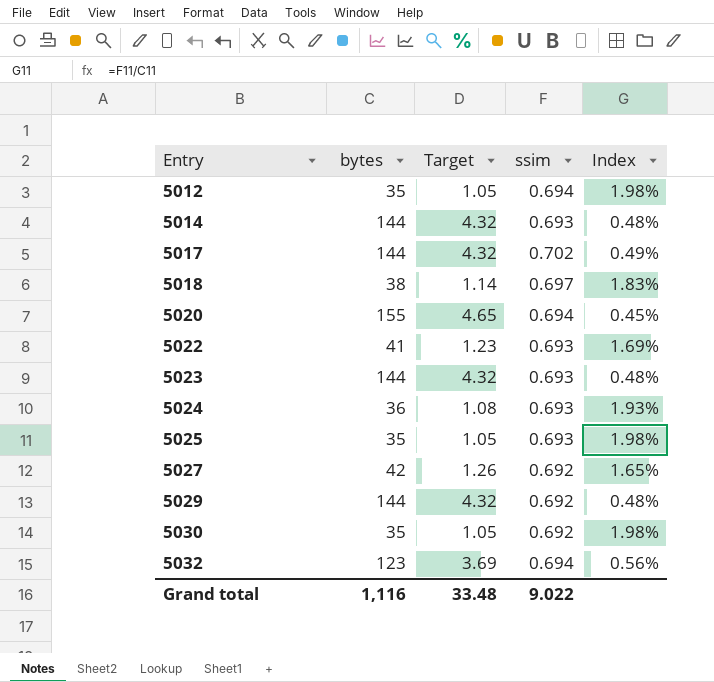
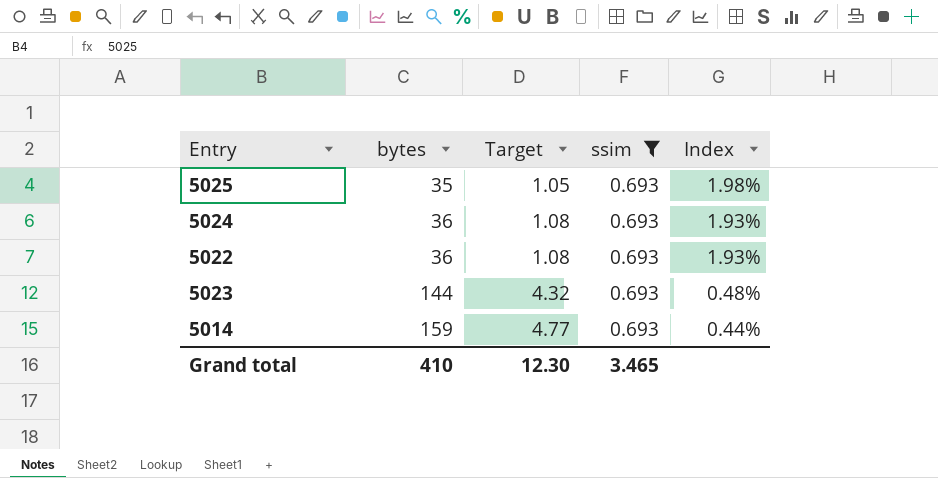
filter: none -> ssim = 0.693
row order: Entry ascending -> bytes ascending
5022 | bytes: 41 -> 36
5022 | Target: 1.23 -> 1.08
5022 | Index: 1.69% -> 1.93%
5014 | bytes: 144 -> 159
5014 | Target: 4.32 -> 4.77
5014 | Index: 0.48% -> 0.44%
Grand total | bytes: 1,116 -> 410
Grand total | Target: 33.48 -> 12.30
Grand total | ssim: 9.022 -> 3.465

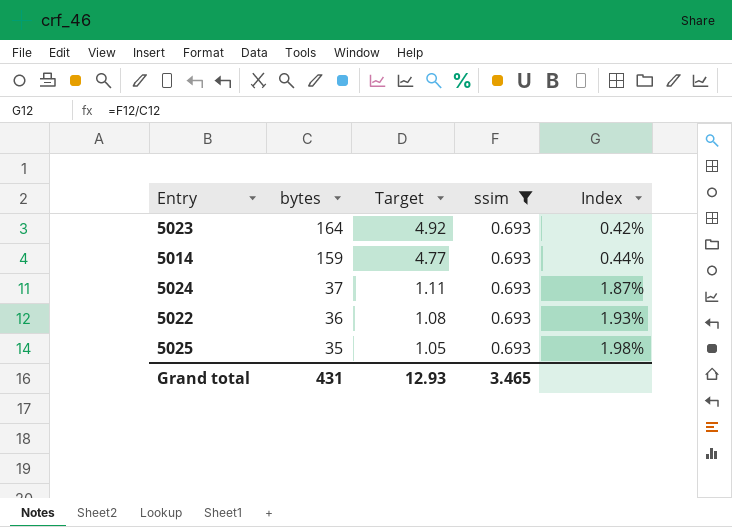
row order: bytes ascending -> bytes descending
5023 | bytes: 144 -> 164
5023 | Target: 4.32 -> 4.92
5023 | Index: 0.48% -> 0.42%
5024 | bytes: 36 -> 37
5024 | Target: 1.08 -> 1.11
5024 | Index: 1.93% -> 1.87%
Grand total | bytes: 410 -> 431
Grand total | Target: 12.30 -> 12.93

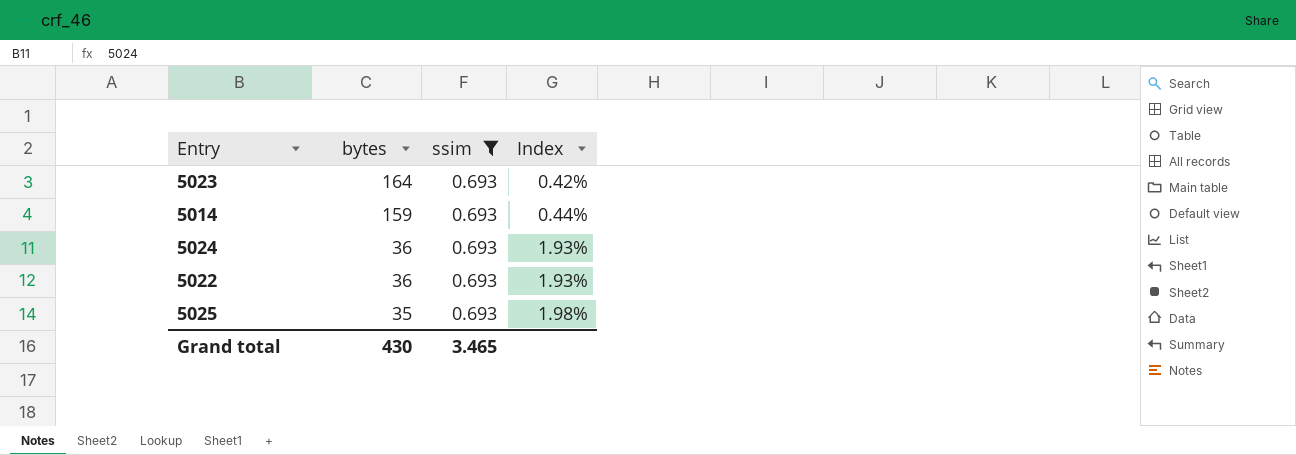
column Target | formula: [bytes] * 0.03 -> none
5024 | bytes: 37 -> 36
5024 | Index: 1.87% -> 1.93%
Grand total | bytes: 431 -> 430

